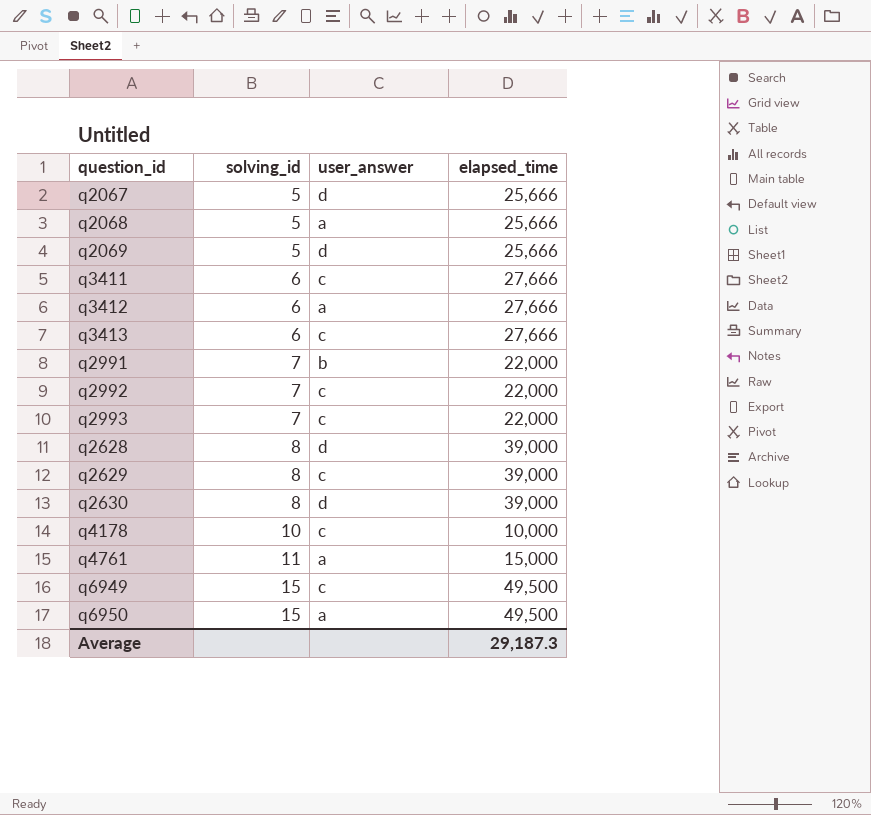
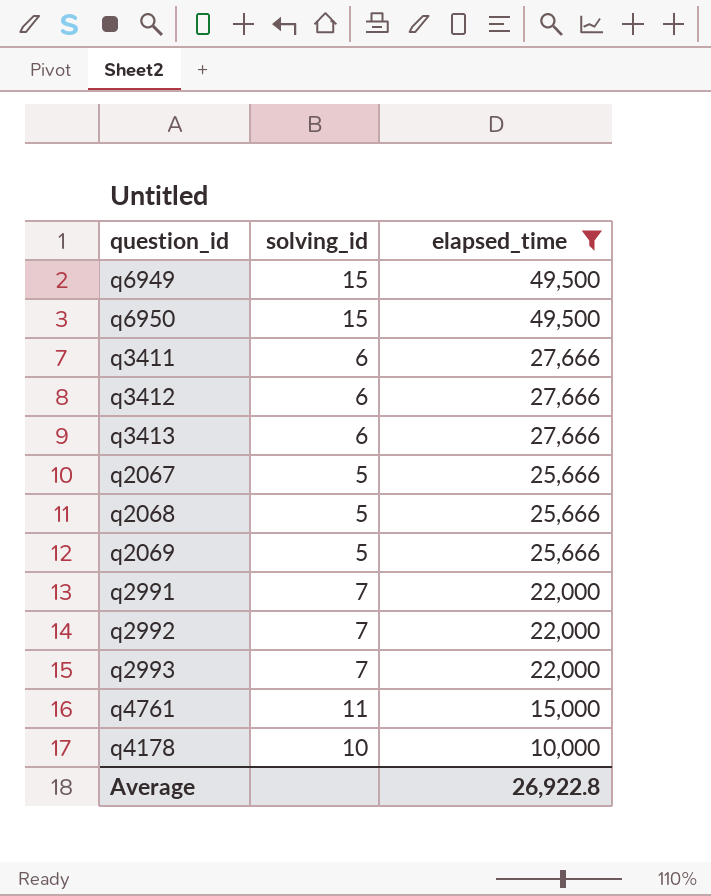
filter: none -> elapsed_time != 39,000
row order: solving_id ascending -> elapsed_time descending
column user_answer | position: 3 -> none
Average | elapsed_time: 29,187.3 -> 26,922.8

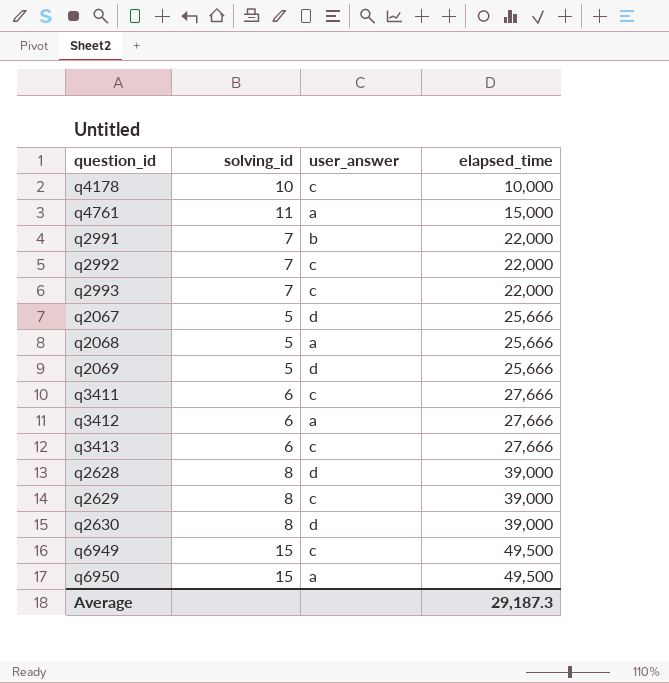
filter: elapsed_time != 39,000 -> none
row order: elapsed_time descending -> elapsed_time ascending
column user_answer | position: none -> 3
Average | elapsed_time: 26,922.8 -> 29,187.3

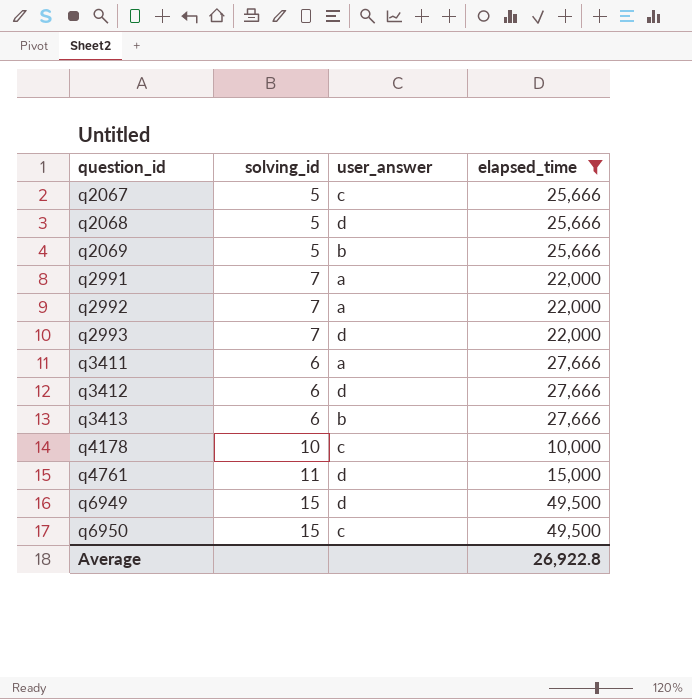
filter: none -> elapsed_time != 39,000
row order: elapsed_time ascending -> question_id ascending
q2067 | user_answer: d -> c
q2068 | user_answer: a -> d
q2069 | user_answer: d -> b
q2991 | user_answer: b -> a
q2992 | user_answer: c -> a
q2993 | user_answer: c -> d
q3411 | user_answer: c -> a
q3412 | user_answer: a -> d
q3413 | user_answer: c -> b
q4761 | user_answer: a -> d
q6949 | user_answer: c -> d
q6950 | user_answer: a -> c
Average | elapsed_time: 29,187.3 -> 26,922.8

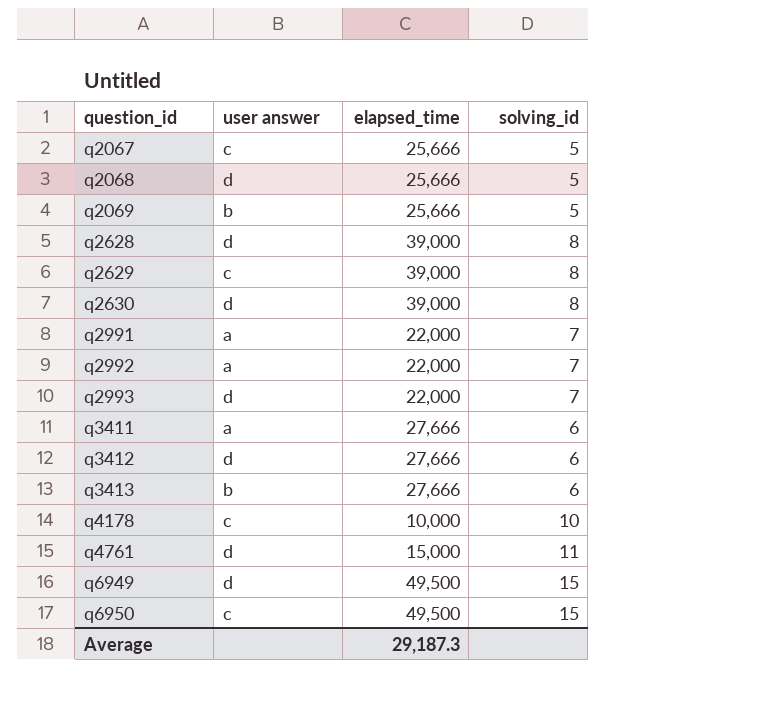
filter: elapsed_time != 39,000 -> none
column name: user_answer -> user answer
column solving_id | position: 2 -> 4
Average | elapsed_time: 26,922.8 -> 29,187.3

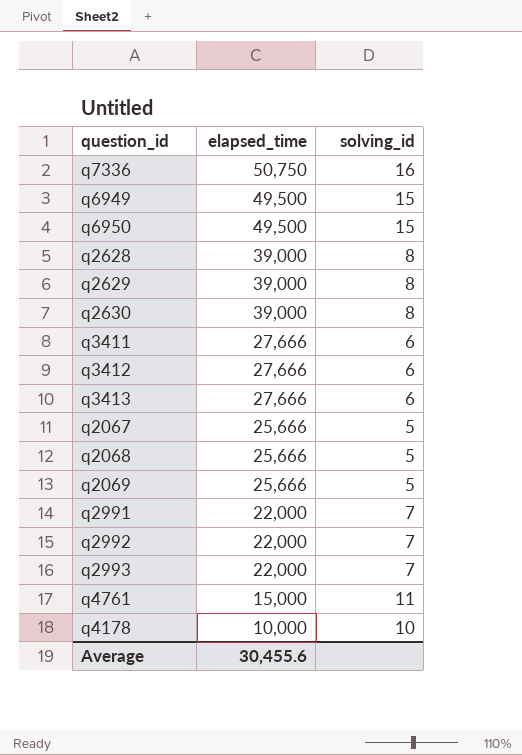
row order: question_id ascending -> elapsed_time descending
column user answer | position: 2 -> none
row q7336: none -> 50,750 | 16
Average | elapsed_time: 29,187.3 -> 30,455.6

